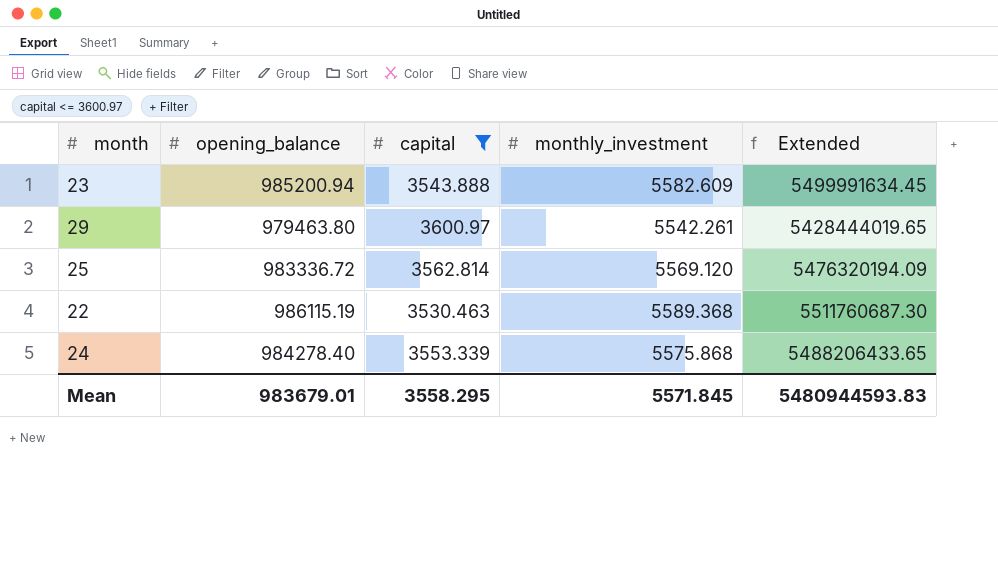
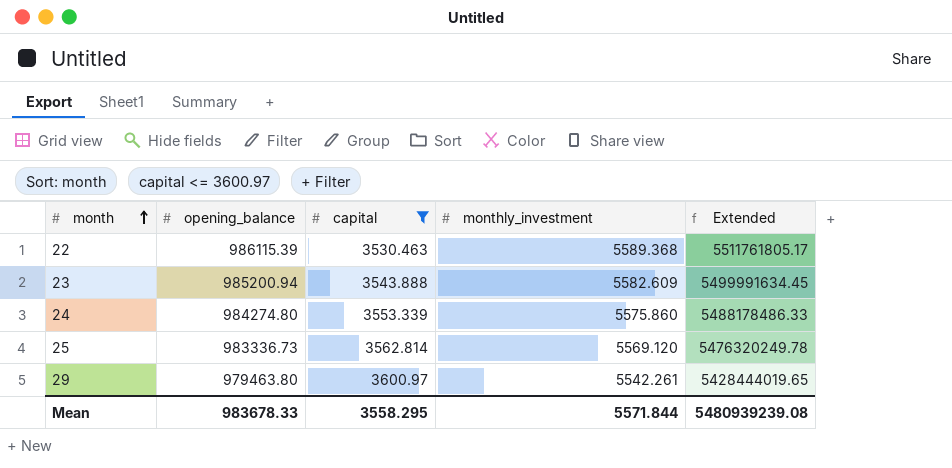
row order: none -> month ascending
22 | opening_balance: 986115.19 -> 986115.39
22 | Extended: 5511760687.30 -> 5511761805.17
24 | opening_balance: 984278.40 -> 984274.80
24 | monthly_investment: 5575.868 -> 5575.860
24 | Extended: 5488206433.65 -> 5488178486.33
25 | opening_balance: 983336.72 -> 983336.73
25 | Extended: 5476320194.09 -> 5476320249.78
Mean | opening_balance: 983679.01 -> 983678.33
Mean | monthly_investment: 5571.845 -> 5571.844
Mean | Extended: 5480944593.83 -> 5480939239.08

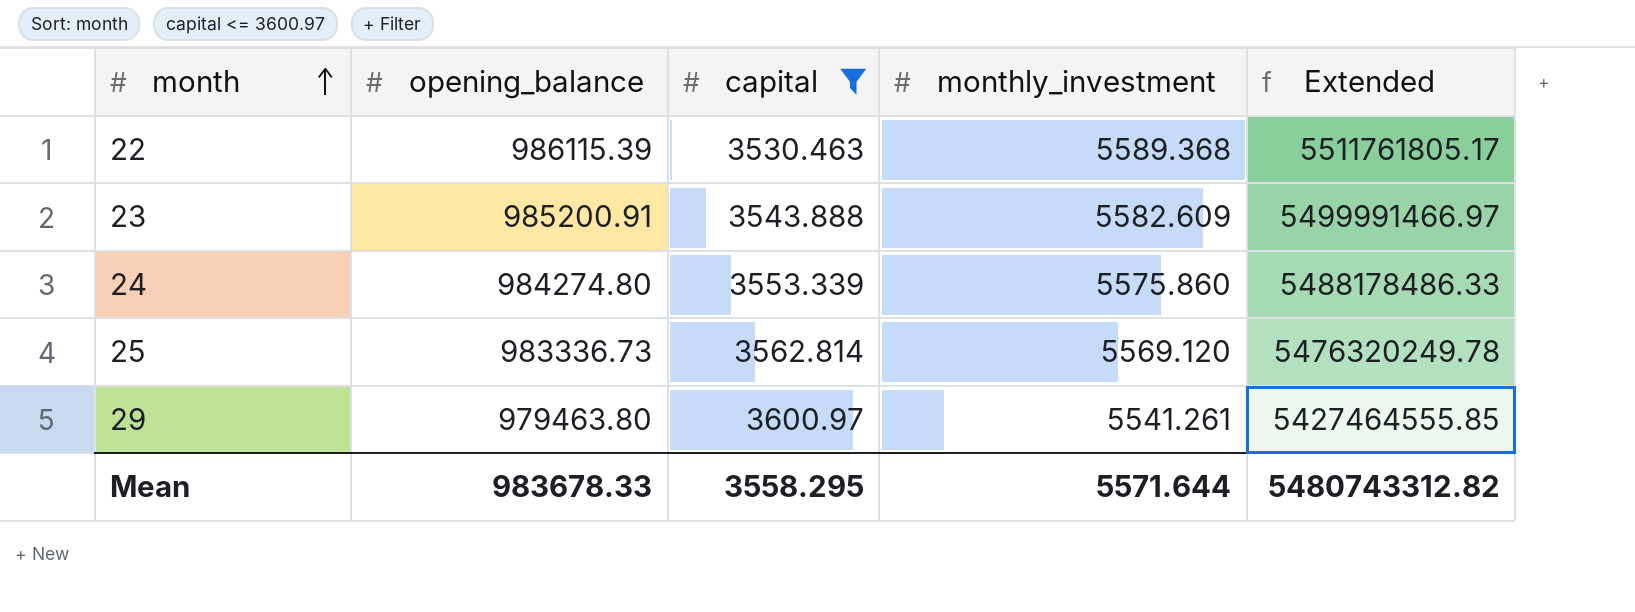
23 | opening_balance: 985200.94 -> 985200.91
23 | Extended: 5499991634.45 -> 5499991466.97
29 | monthly_investment: 5542.261 -> 5541.261
29 | Extended: 5428444019.65 -> 5427464555.85
Mean | monthly_investment: 5571.844 -> 5571.644
Mean | Extended: 5480939239.08 -> 5480743312.82

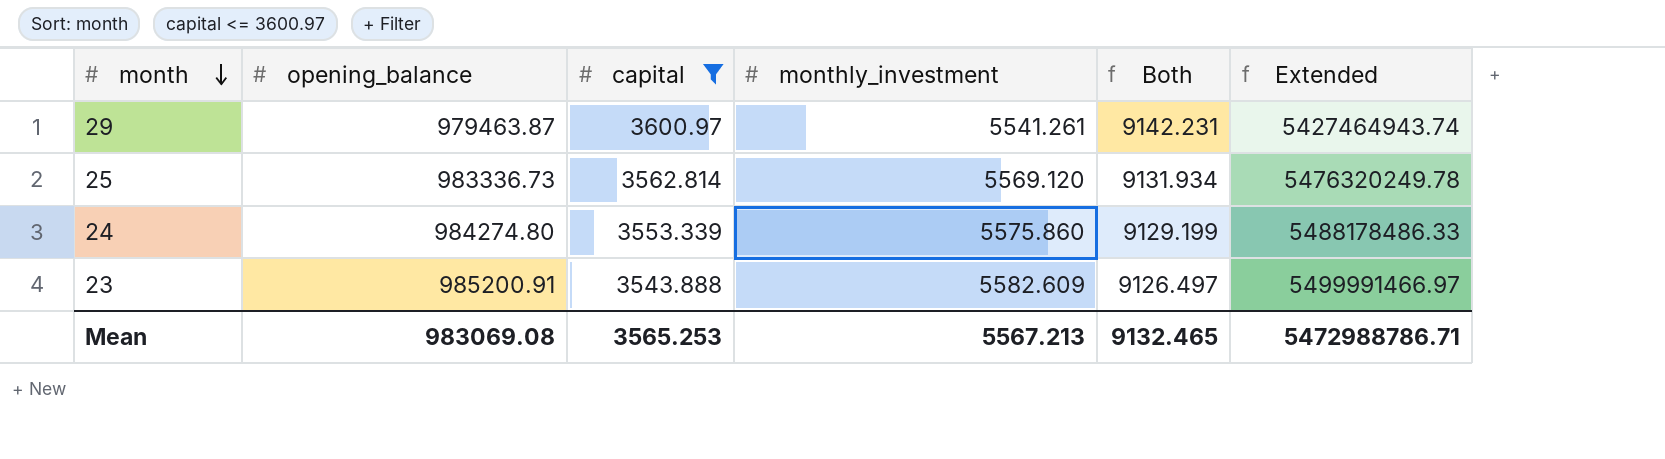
row order: month ascending -> month descending
column Both | formula: none -> [capital] + [monthly_investment]
row 22: 986115.39 | 3530.463 | 5589.368 | 5511761805.17 -> none
29 | opening_balance: 979463.80 -> 979463.87
29 | Extended: 5427464555.85 -> 5427464943.74
Mean | opening_balance: 983678.33 -> 983069.08
Mean | capital: 3558.295 -> 3565.253
Mean | monthly_investment: 5571.644 -> 5567.213
Mean | Extended: 5480743312.82 -> 5472988786.71

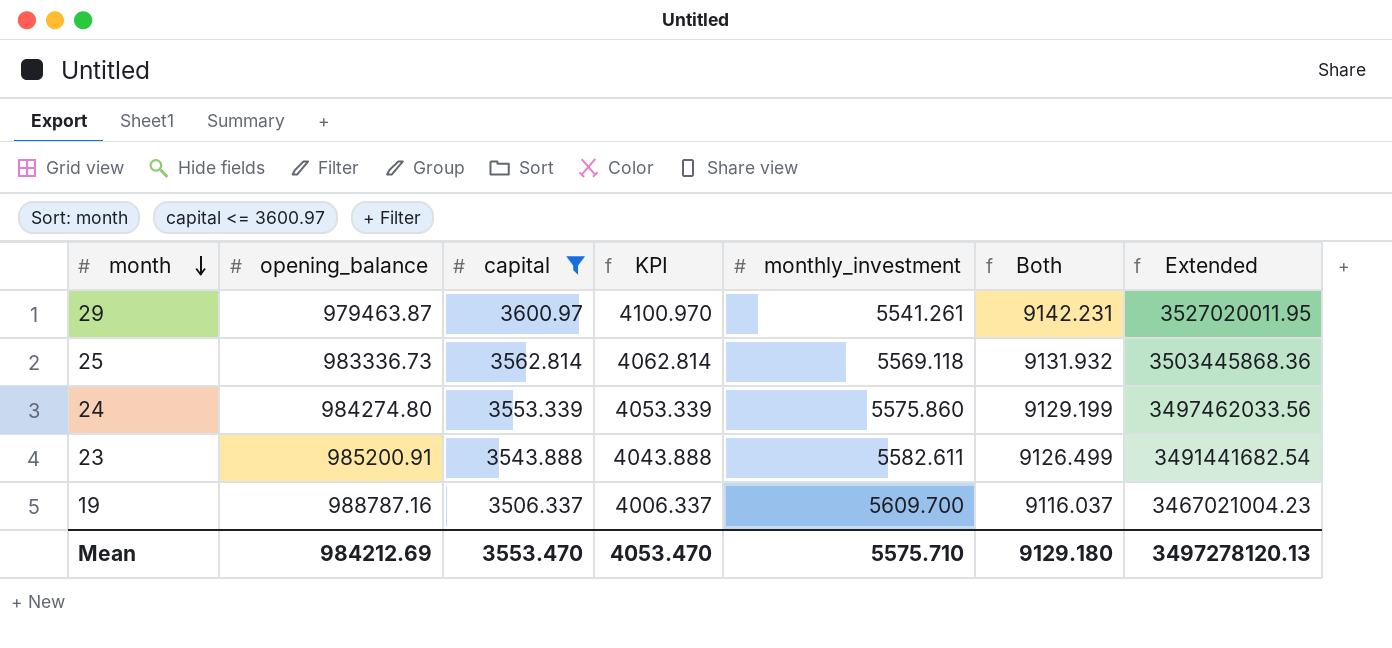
column KPI | formula: none -> [capital] + 500
column Extended | formula: [opening_balance] * [monthly_investment] -> [opening_balance] * [capital]
25 | monthly_investment: 5569.120 -> 5569.118
25 | Both: 9131.934 -> 9131.932
23 | monthly_investment: 5582.609 -> 5582.611
23 | Both: 9126.497 -> 9126.499
row 19: none -> 988787.16 | 3506.337 | 4006.337 | 5609.700 | 9116.037 | 3467021004.23
Mean | opening_balance: 983069.08 -> 984212.69
Mean | capital: 3565.253 -> 3553.470
Mean | monthly_investment: 5567.213 -> 5575.710
Mean | Both: 9132.465 -> 9129.180
Mean | Extended: 5472988786.71 -> 3497278120.13

